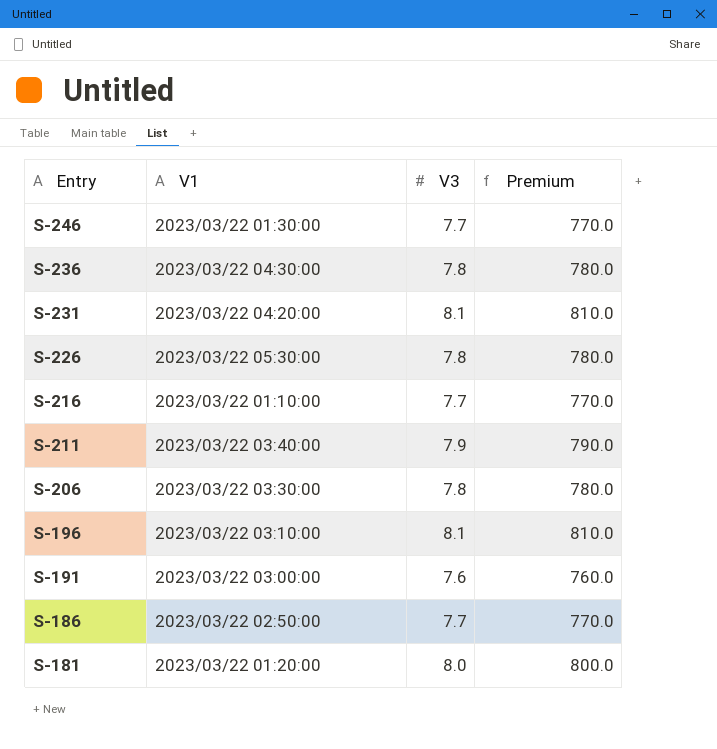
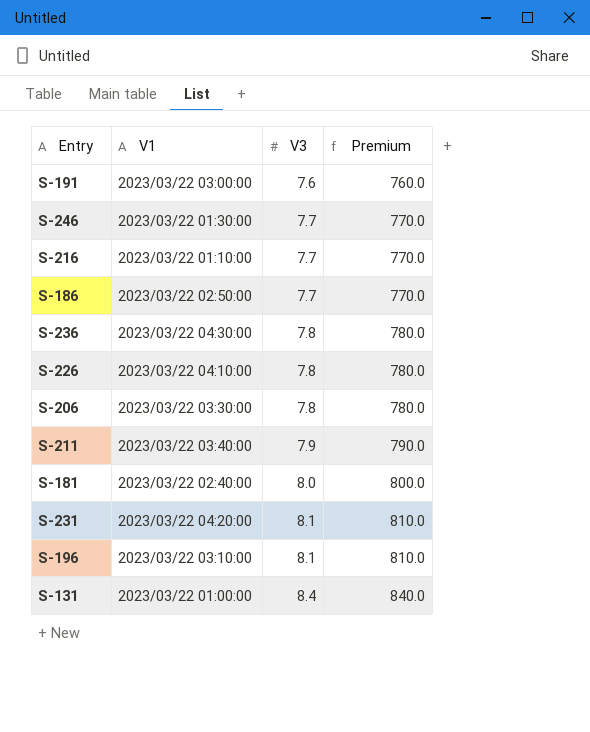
row order: Entry descending -> V3 ascending
S-226 | V1: 2023/03/22 05:30:00 -> 2023/03/22 04:10:00
S-181 | V1: 2023/03/22 01:20:00 -> 2023/03/22 02:40:00
row S-131: none -> 2023/03/22 01:00:00 | 8.4 | 840.0

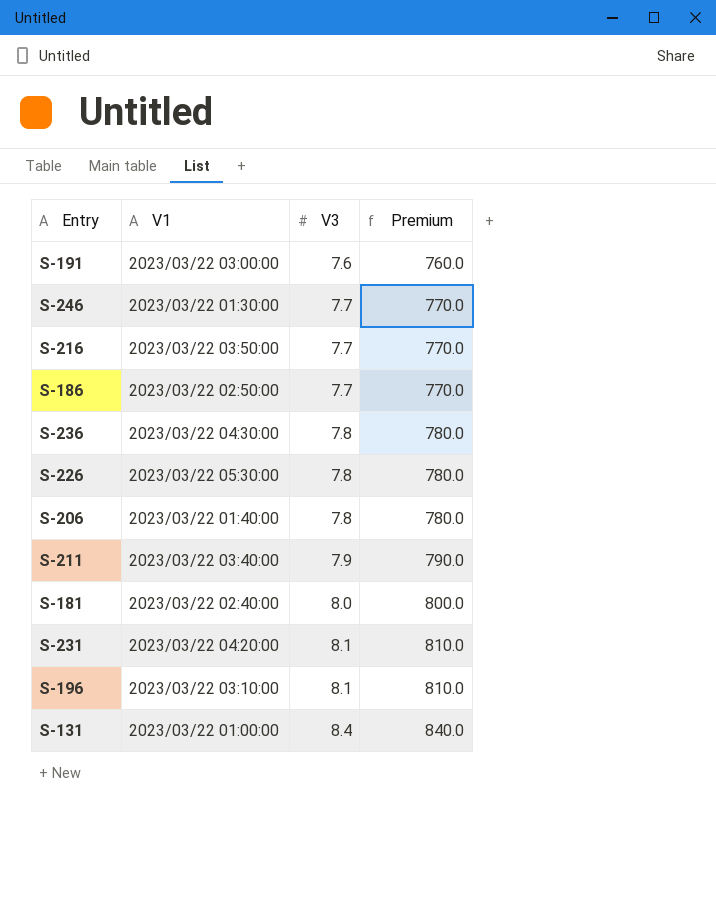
S-216 | V1: 2023/03/22 01:10:00 -> 2023/03/22 03:50:00
S-226 | V1: 2023/03/22 04:10:00 -> 2023/03/22 05:30:00
S-206 | V1: 2023/03/22 03:30:00 -> 2023/03/22 01:40:00

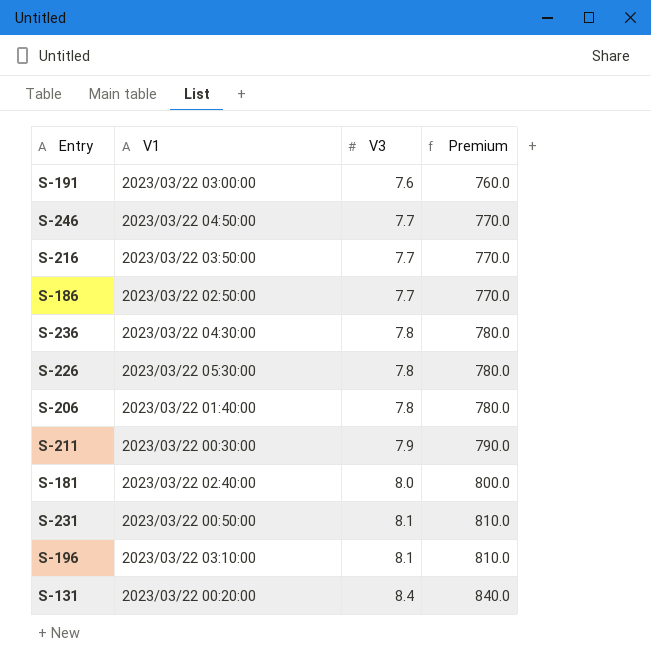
S-246 | V1: 2023/03/22 01:30:00 -> 2023/03/22 04:50:00
S-211 | V1: 2023/03/22 03:40:00 -> 2023/03/22 00:30:00
S-231 | V1: 2023/03/22 04:20:00 -> 2023/03/22 00:50:00
S-131 | V1: 2023/03/22 01:00:00 -> 2023/03/22 00:20:00

